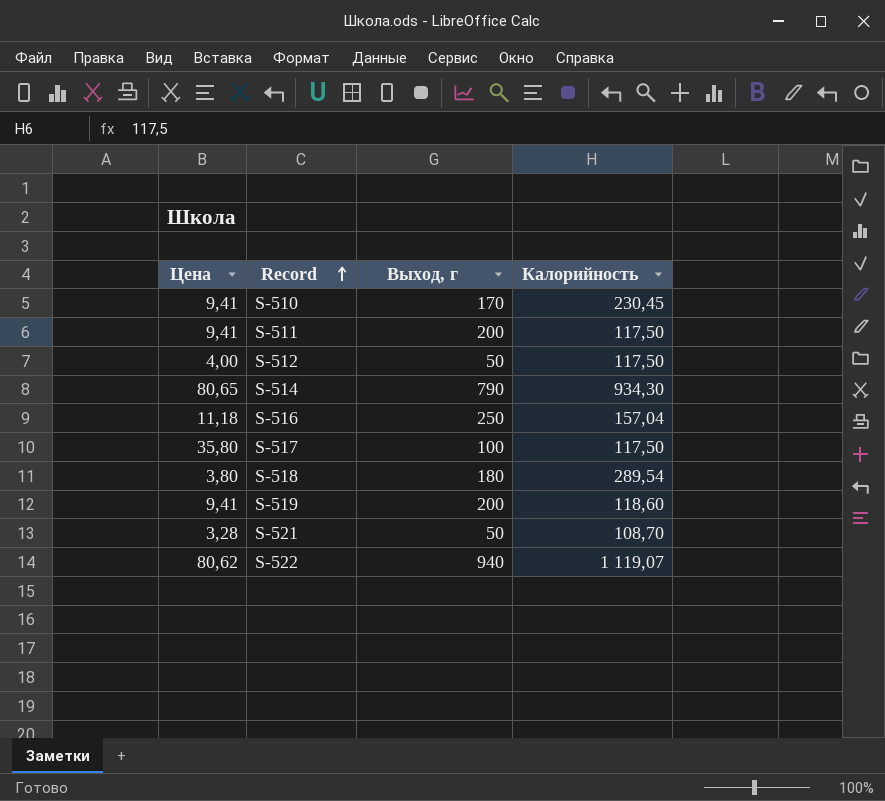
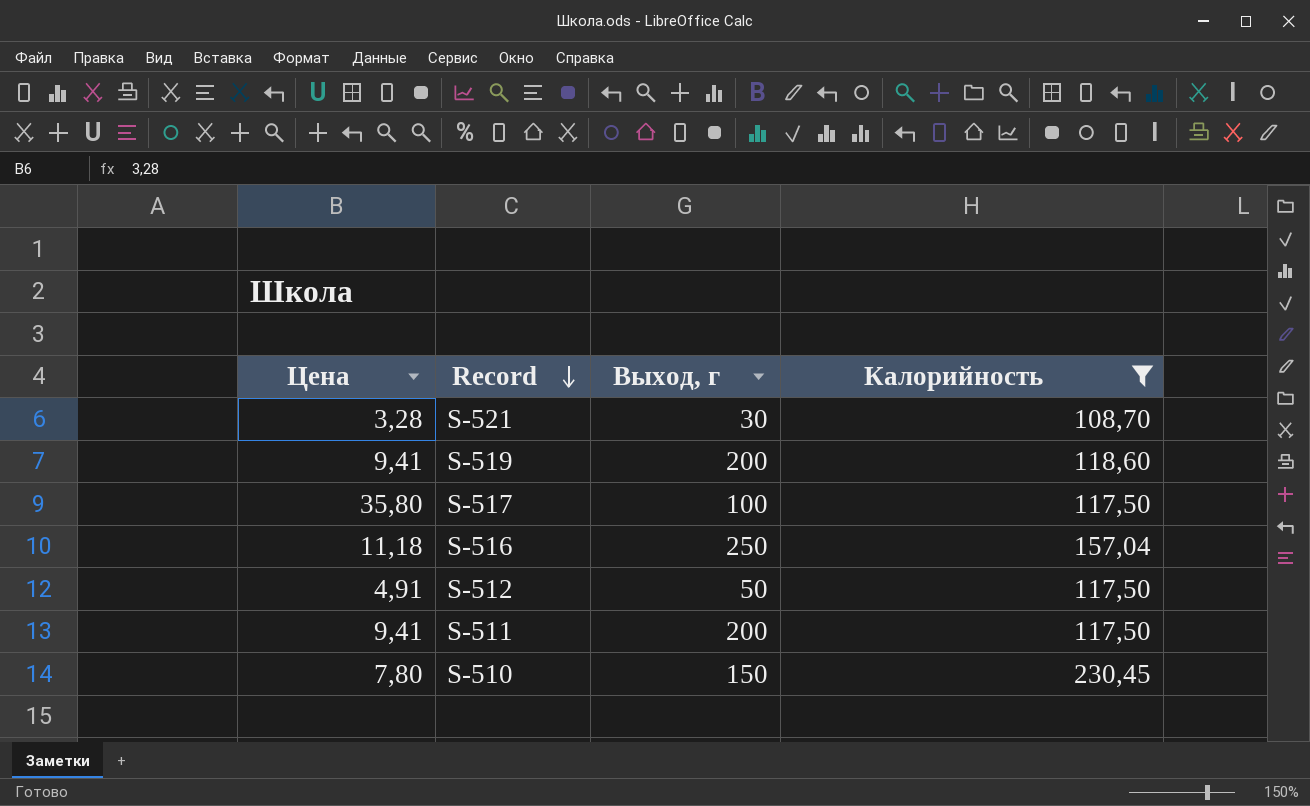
filter: none -> Калорийность <= 230,45
row order: Record ascending -> Record descending
S-521 | Выход, г: 50 -> 30
S-512 | Цена: 4,00 -> 4,91
S-510 | Цена: 9,41 -> 7,80
S-510 | Выход, г: 170 -> 150

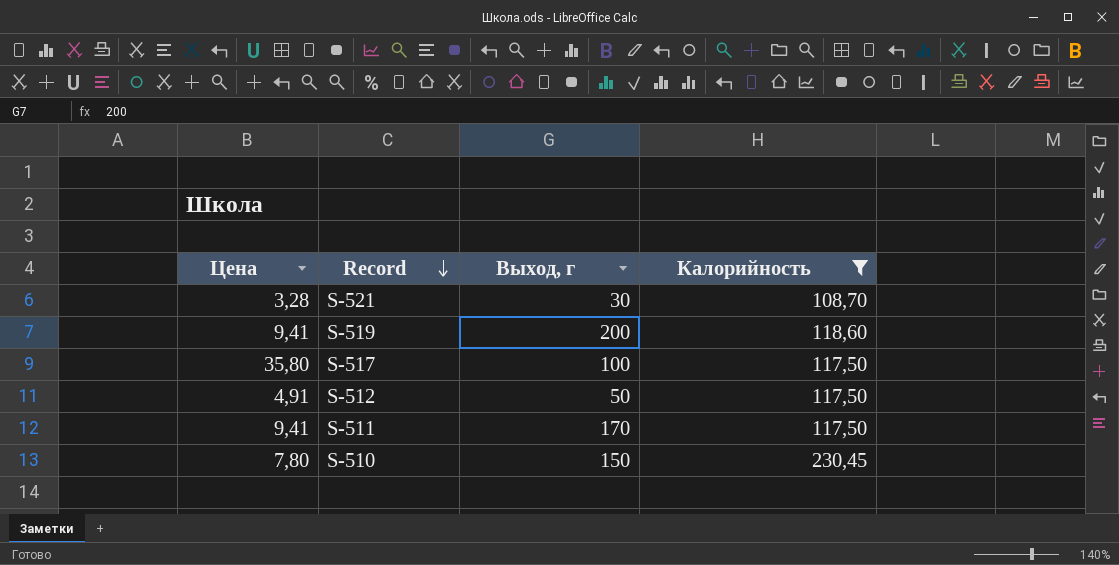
row S-516: 11,18 | 250 | 157,04 -> none
S-511 | Выход, г: 200 -> 170

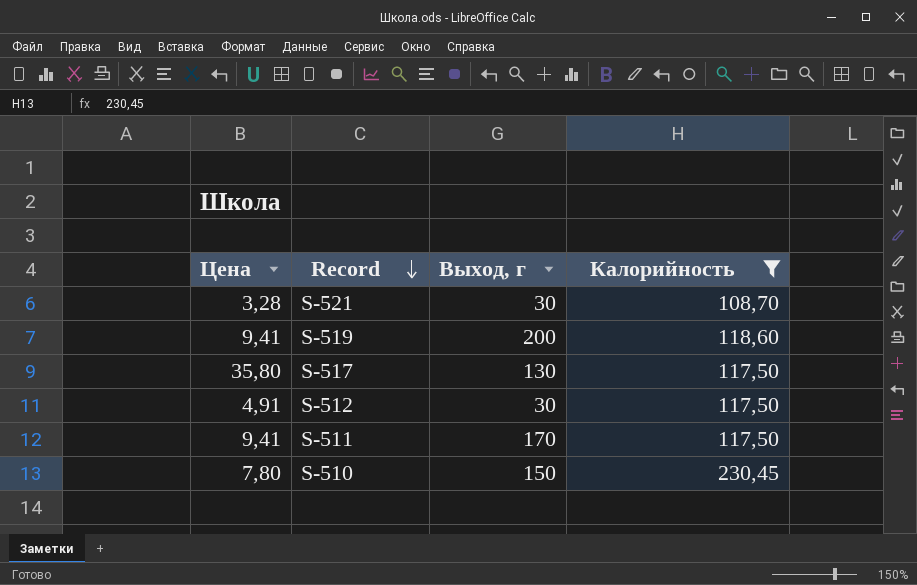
S-517 | Выход, г: 100 -> 130
S-512 | Выход, г: 50 -> 30

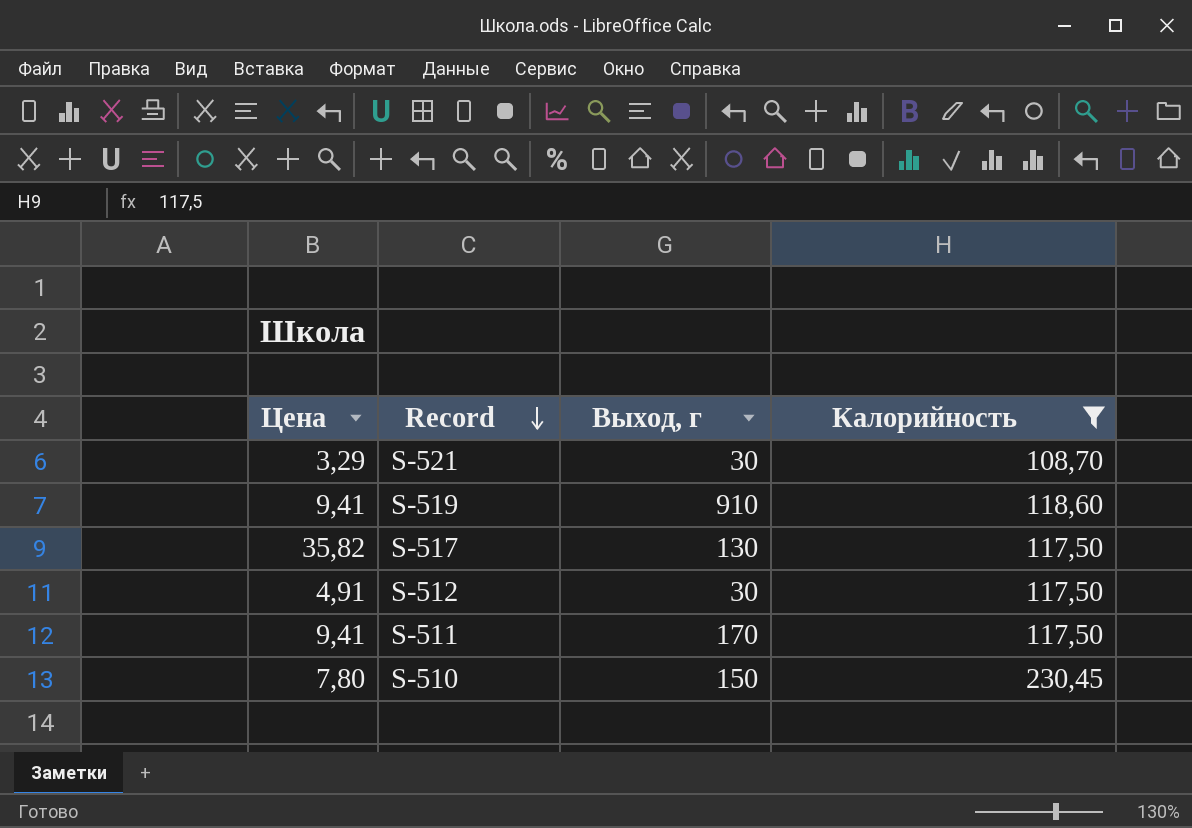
S-521 | Цена: 3,28 -> 3,29
S-519 | Выход, г: 200 -> 910
S-517 | Цена: 35,80 -> 35,82

